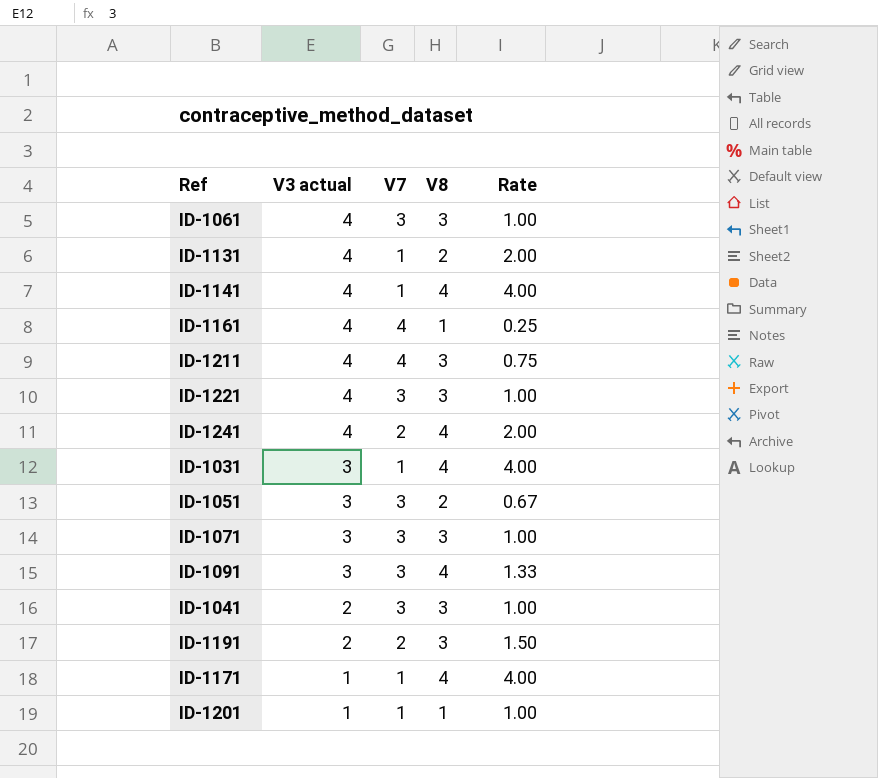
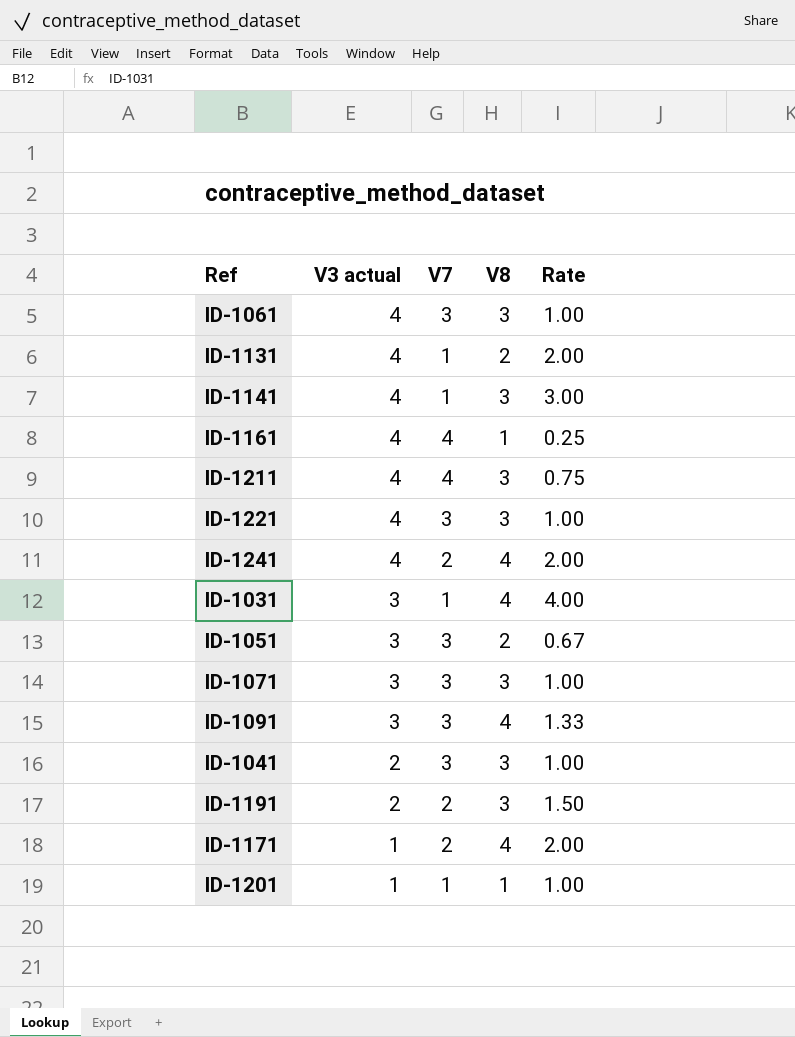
ID-1141 | V8: 4 -> 3
ID-1141 | Rate: 4.00 -> 3.00
ID-1171 | V7: 1 -> 2
ID-1171 | Rate: 4.00 -> 2.00

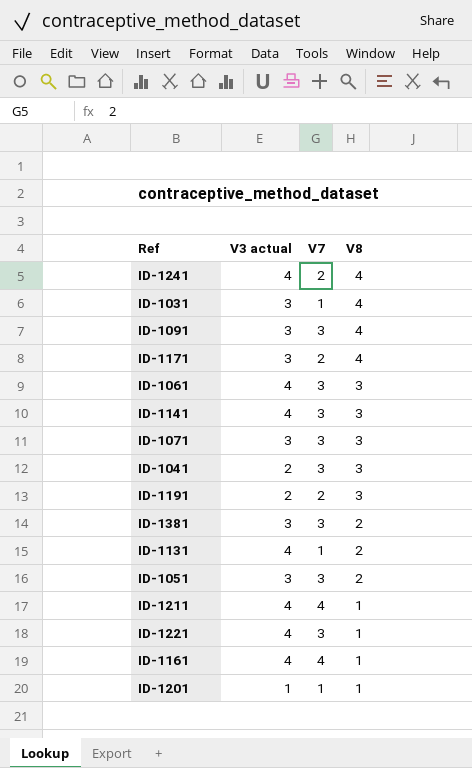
row order: V3 actual descending -> V8 descending
column Rate | formula: [V8] / [V7] -> none
ID-1171 | V3 actual: 1 -> 3
ID-1141 | V7: 1 -> 3
row ID-1381: none -> 3 | 3 | 2
ID-1211 | V8: 3 -> 1
ID-1221 | V8: 3 -> 1

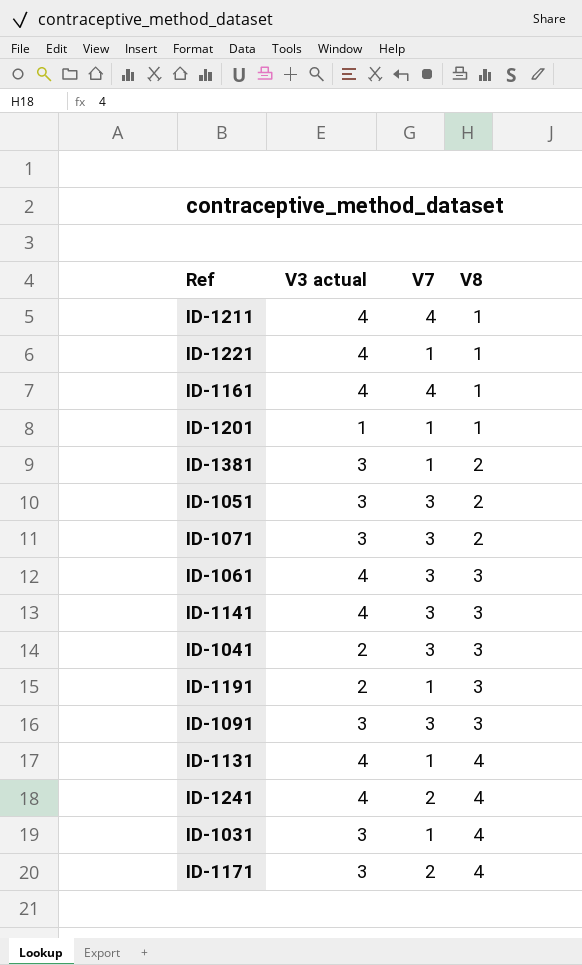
row order: V8 descending -> V8 ascending
ID-1221 | V7: 3 -> 1
ID-1381 | V7: 3 -> 1
ID-1071 | V8: 3 -> 2
ID-1191 | V7: 2 -> 1
ID-1091 | V8: 4 -> 3
ID-1131 | V8: 2 -> 4

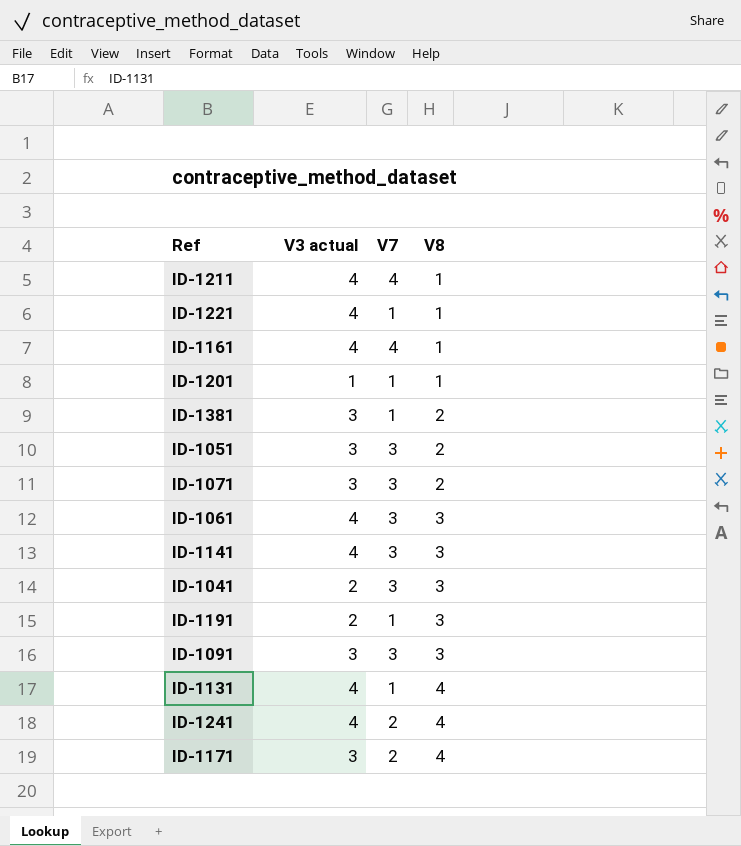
row ID-1031: 3 | 1 | 4 -> none

